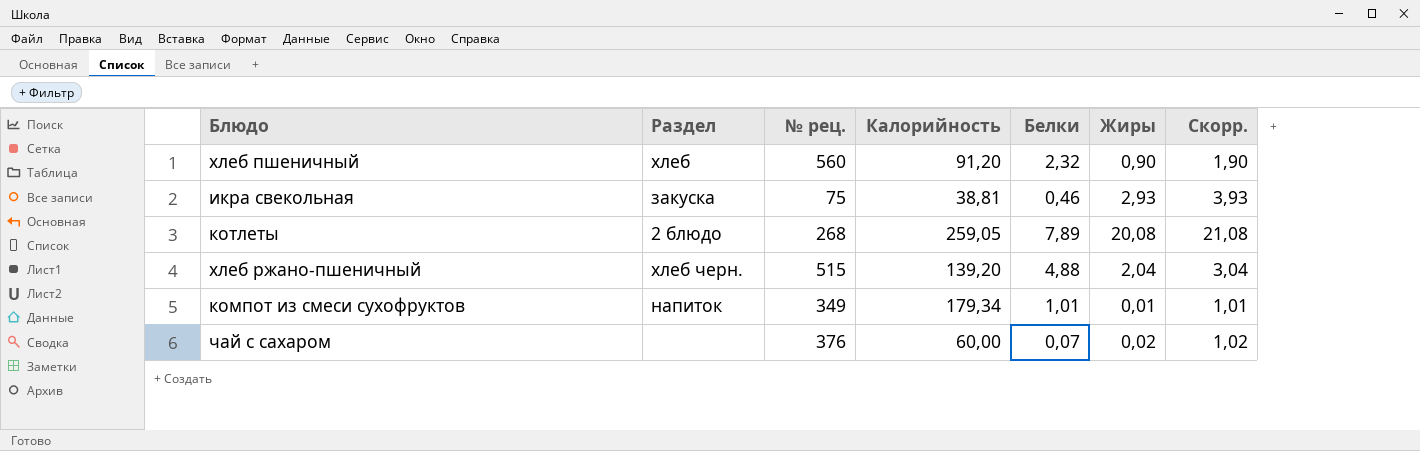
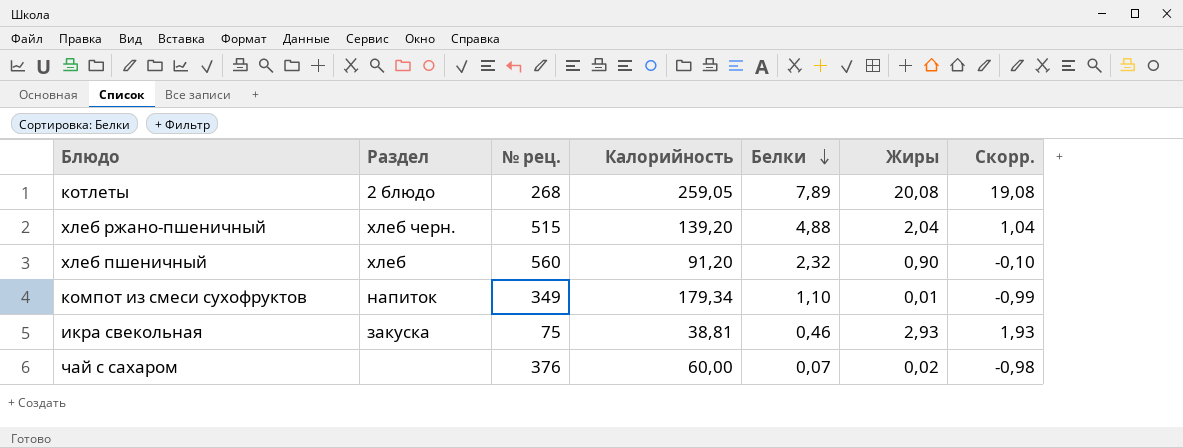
row order: none -> Белки descending
column Скорр. | formula: [Жиры] + 1 -> [Жиры] - 1
компот из смеси сухофруктов | Белки: 1,01 -> 1,10

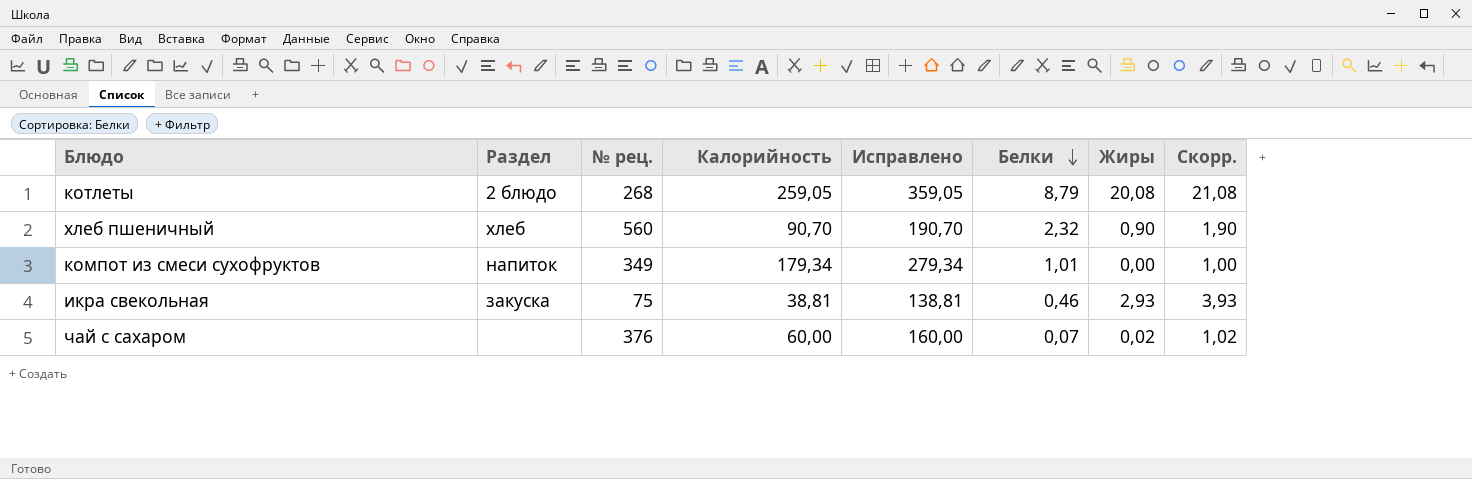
column Исправлено | formula: none -> [Калорийность] + 100
column Скорр. | formula: [Жиры] - 1 -> [Жиры] + 1
row хлеб ржано-пшеничный: хлеб черн. | 515 | 139,20 | 4,88 | 2,04 | 1,04 -> none
котлеты | Белки: 7,89 -> 8,79
хлеб пшеничный | Калорийность: 91,20 -> 90,70
компот из смеси сухофруктов | Белки: 1,10 -> 1,01
компот из смеси сухофруктов | Жиры: 0,01 -> 0,00

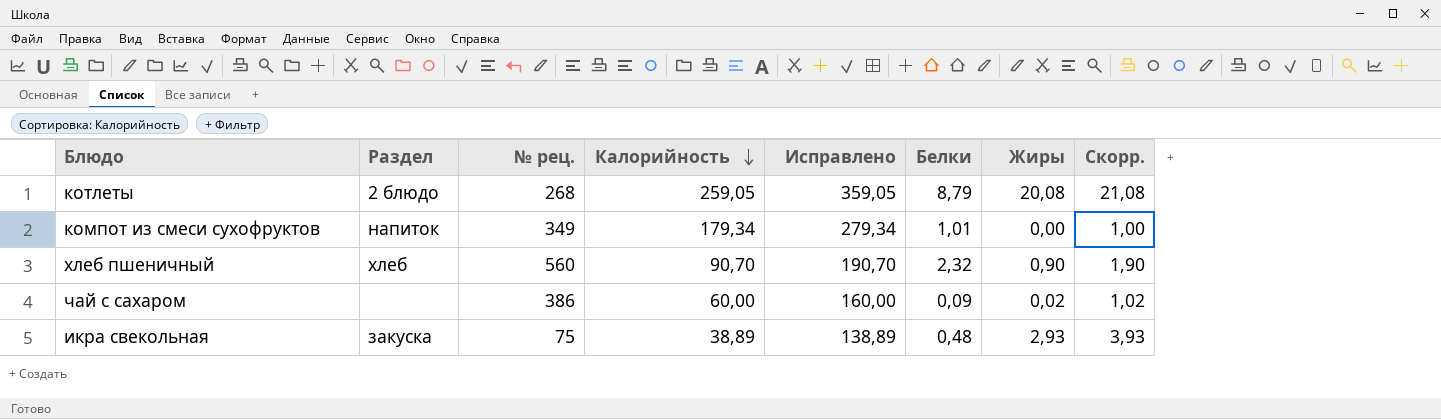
row order: Белки descending -> Калорийность descending
чай с сахаром | № рец.: 376 -> 386
чай с сахаром | Белки: 0,07 -> 0,09
икра свекольная | Калорийность: 38,81 -> 38,89
икра свекольная | Исправлено: 138,81 -> 138,89
икра свекольная | Белки: 0,46 -> 0,48

